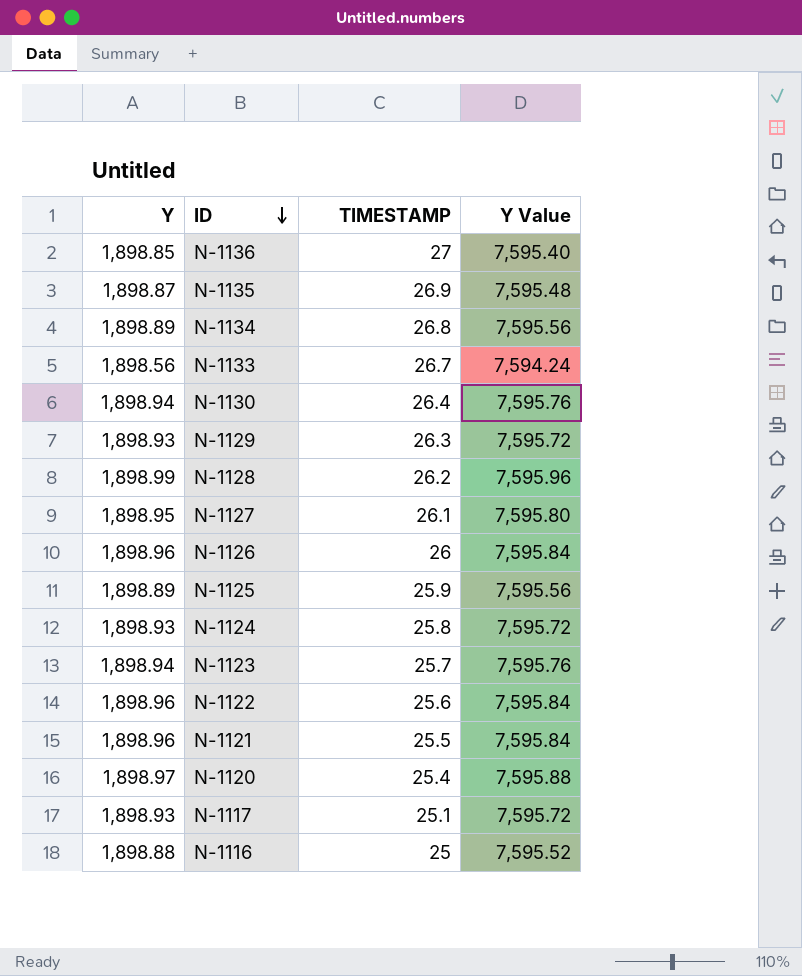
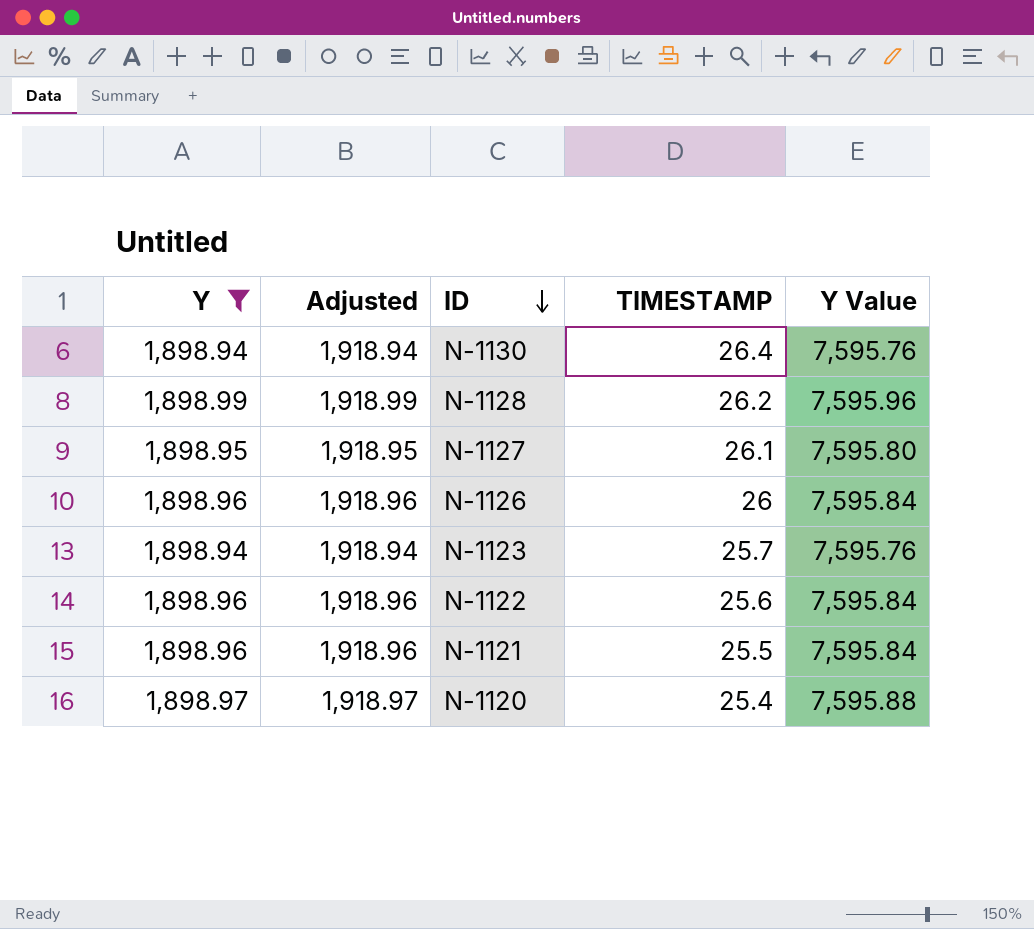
filter: none -> Y >= 1,898.94
column Adjusted | formula: none -> [Y] + 20

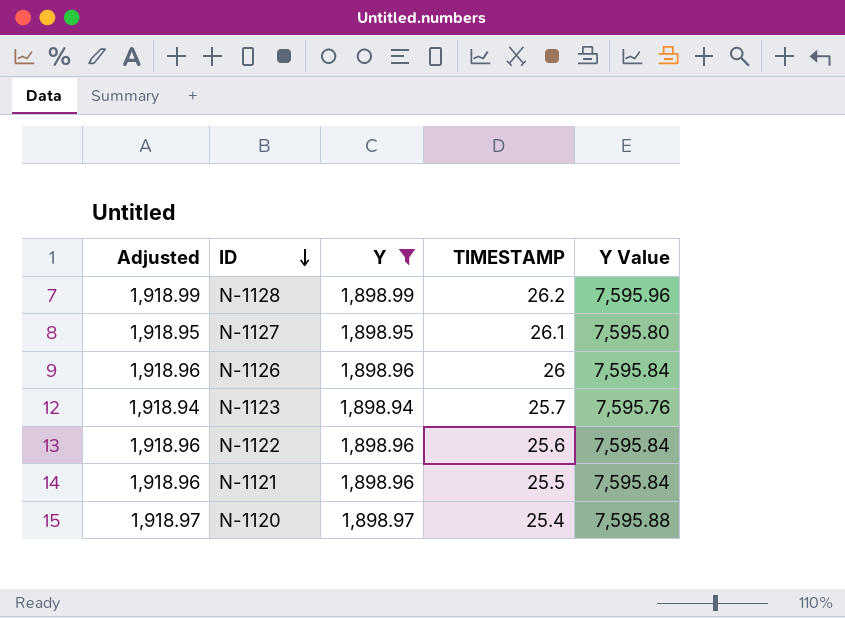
column Y | position: 1 -> 3
row N-1130: 1,898.94 | 1,918.94 | 26.4 | 7,595.76 -> none

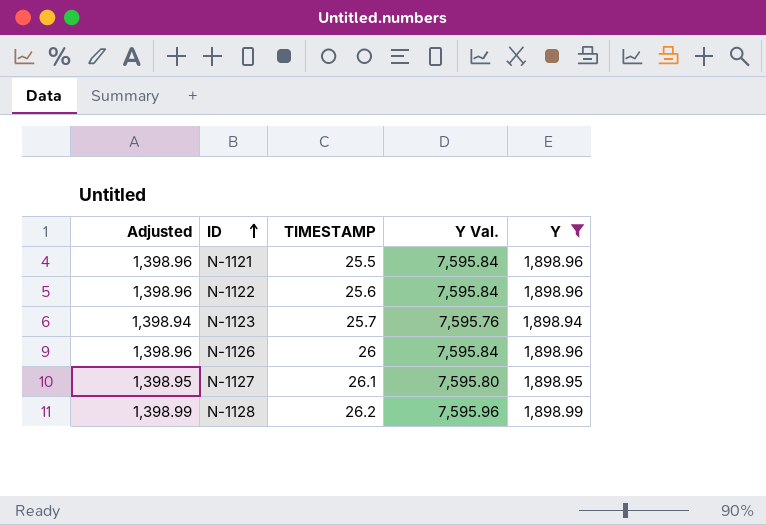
row order: ID descending -> ID ascending
column Adjusted | formula: [Y] + 20 -> [Y] - 500
column name: Y Value -> Y Val.
column Y | position: 3 -> 5
row N-1120: 1,918.97 | 1,898.97 | 25.4 | 7,595.88 -> none

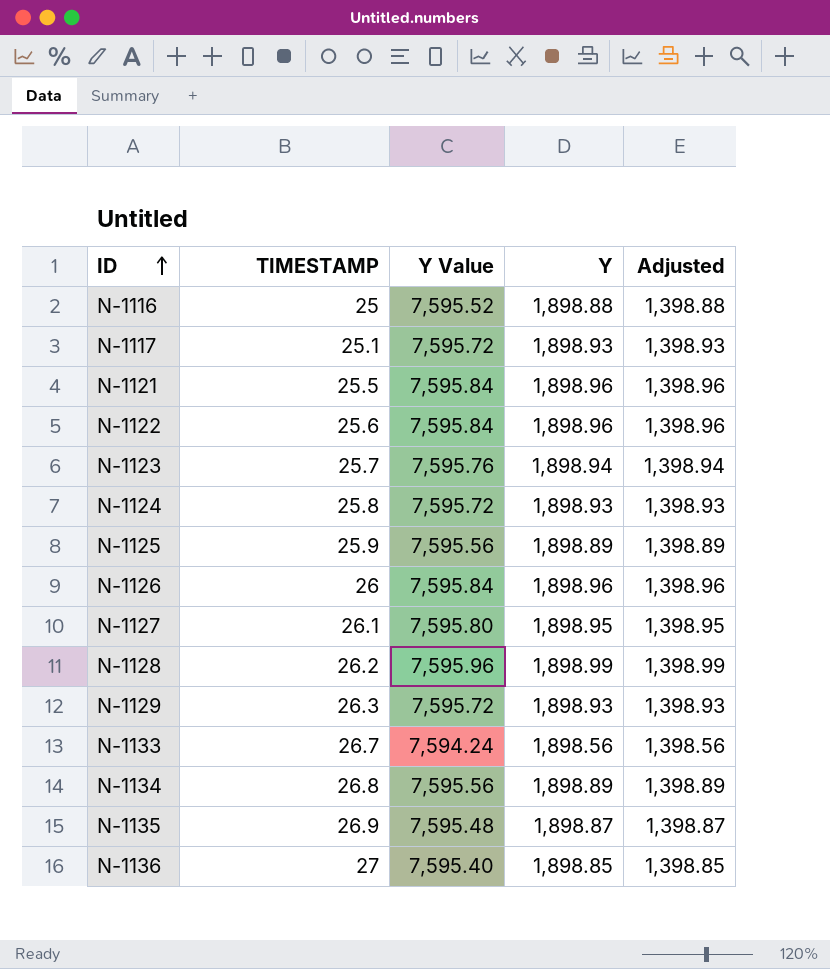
filter: Y >= 1,898.94 -> none
column name: Y Val. -> Y Value
column Adjusted | position: 1 -> 5

